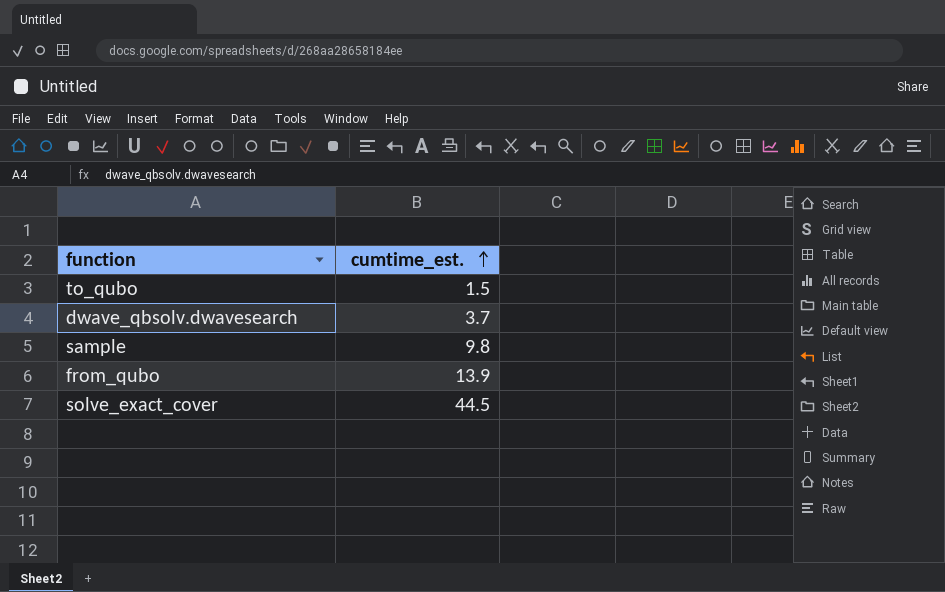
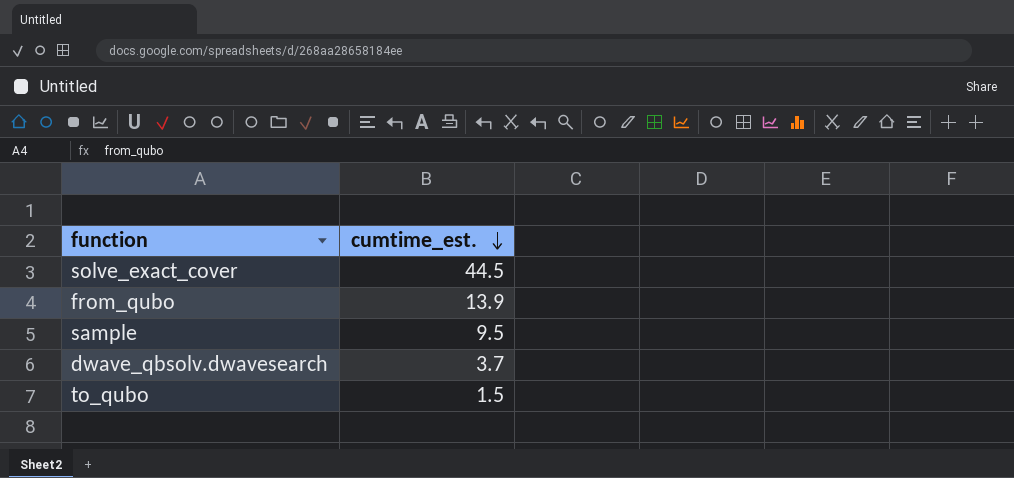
row order: cumtime_est. ascending -> cumtime_est. descending
sample | cumtime_est.: 9.8 -> 9.5

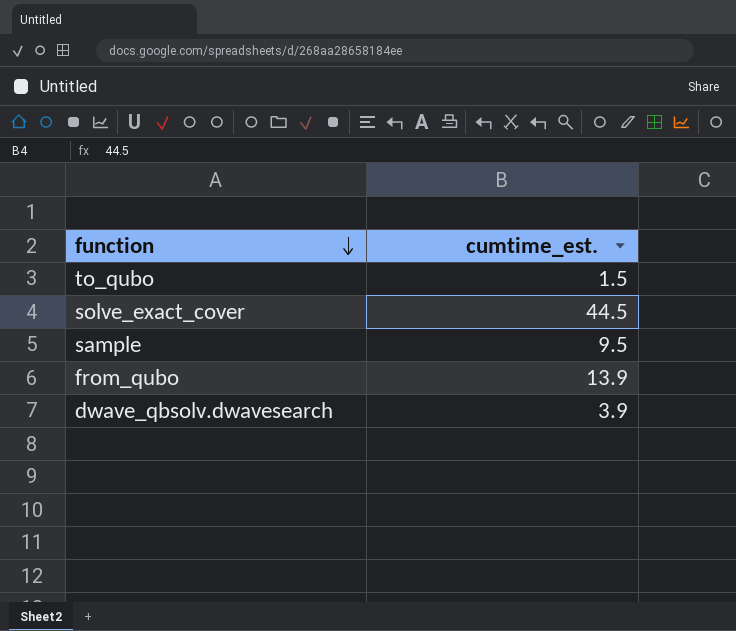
row order: cumtime_est. descending -> function descending
dwave_qbsolv.dwavesearch | cumtime_est.: 3.7 -> 3.9

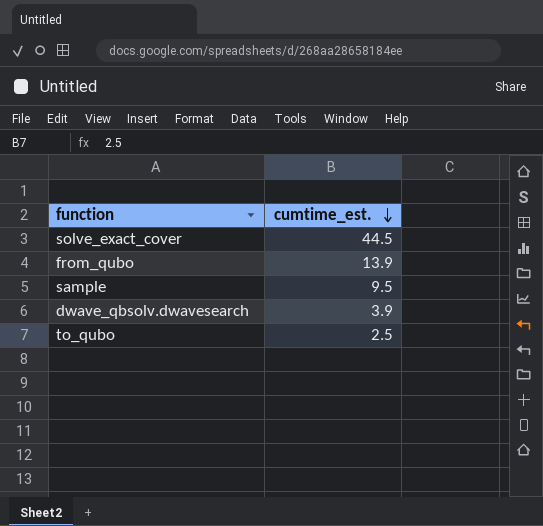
row order: function descending -> cumtime_est. descending
to_qubo | cumtime_est.: 1.5 -> 2.5

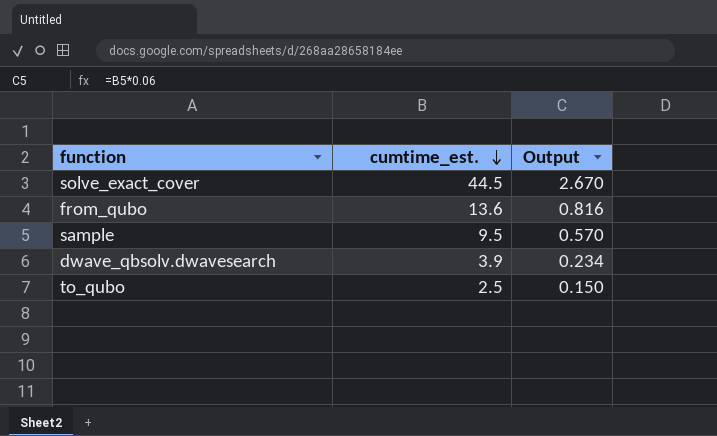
column Output | formula: none -> [cumtime_est.] * 0.06
from_qubo | cumtime_est.: 13.9 -> 13.6

